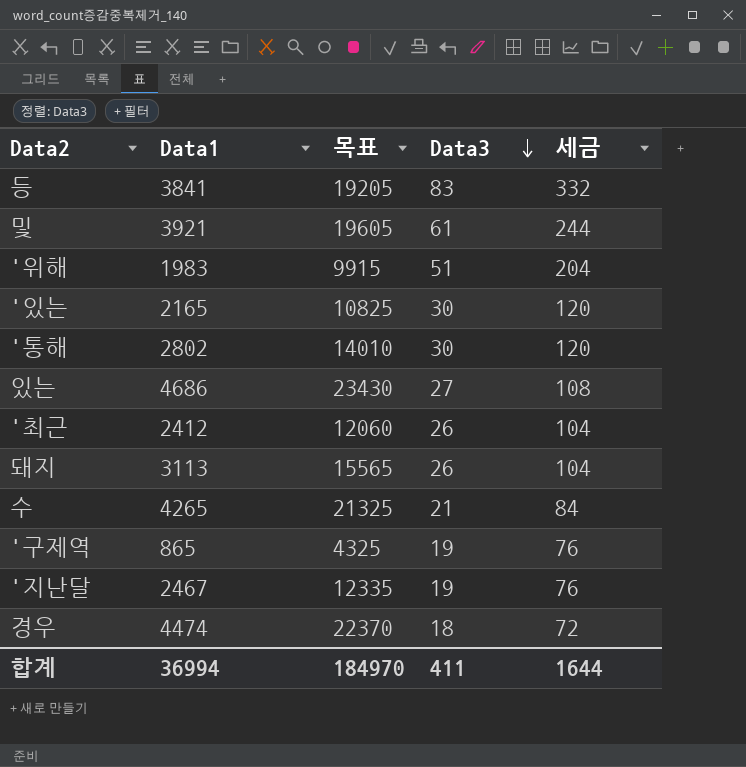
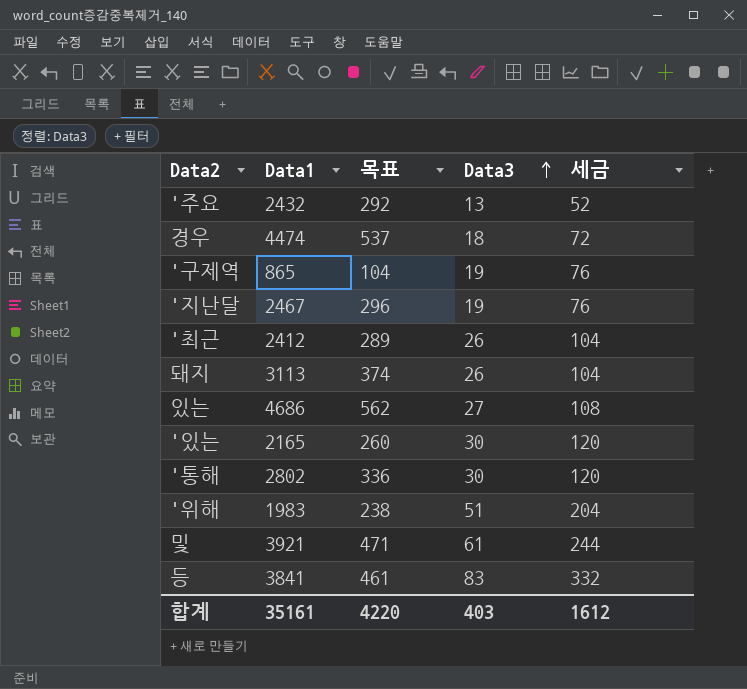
row order: Data3 descending -> Data3 ascending
column 목표 | formula: [Data1] * 5 -> [Data1] * 0.12
row 수: 4265 | 21325 | 21 | 84 -> none
row '주요: none -> 2432 | 292 | 13 | 52
합계 | Data1: 36994 -> 35161
합계 | 목표: 184970 -> 4220
합계 | Data3: 411 -> 403
합계 | 세금: 1644 -> 1612

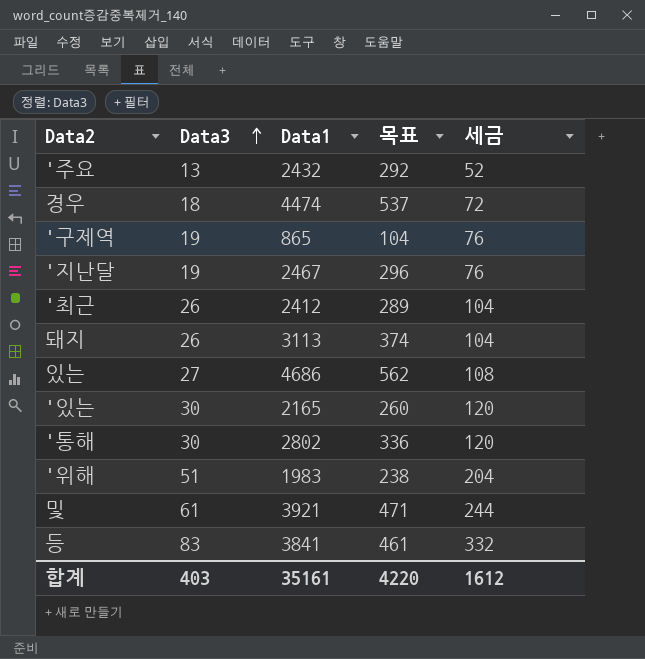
column Data3 | position: 4 -> 2

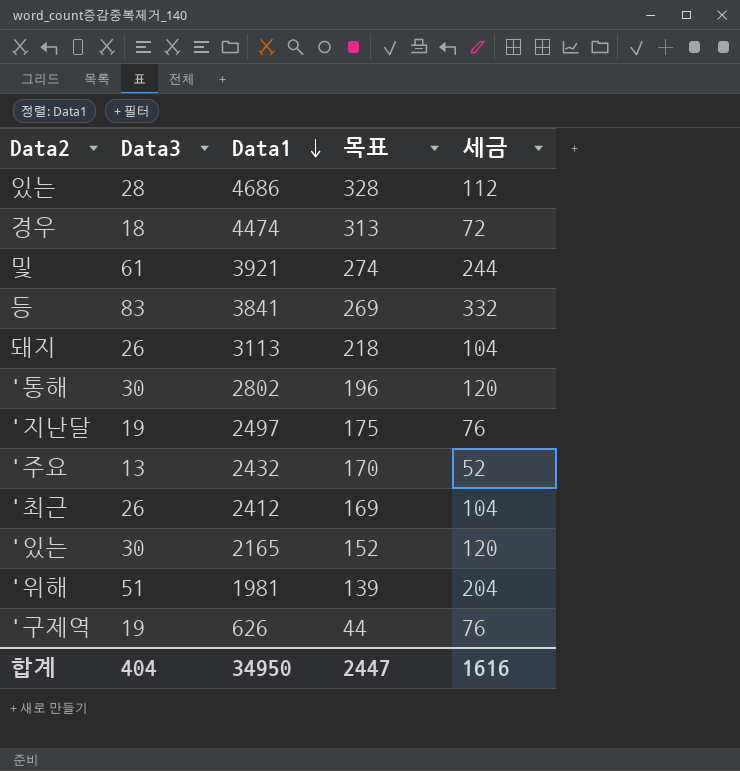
row order: Data3 ascending -> Data1 descending
column 목표 | formula: [Data1] * 0.12 -> [Data1] * 0.07
있는 | Data3: 27 -> 28
있는 | 세금: 108 -> 112
'지난달 | Data1: 2467 -> 2497
'위해 | Data1: 1983 -> 1981
'구제역 | Data1: 865 -> 626
합계 | Data3: 403 -> 404
합계 | Data1: 35161 -> 34950
합계 | 목표: 4220 -> 2447
합계 | 세금: 1612 -> 1616

